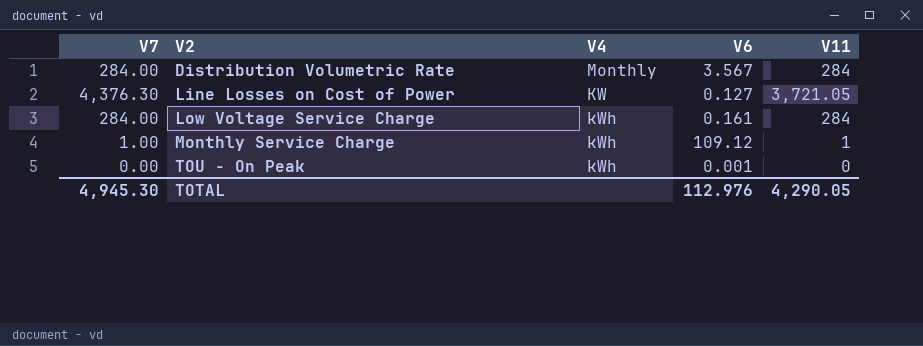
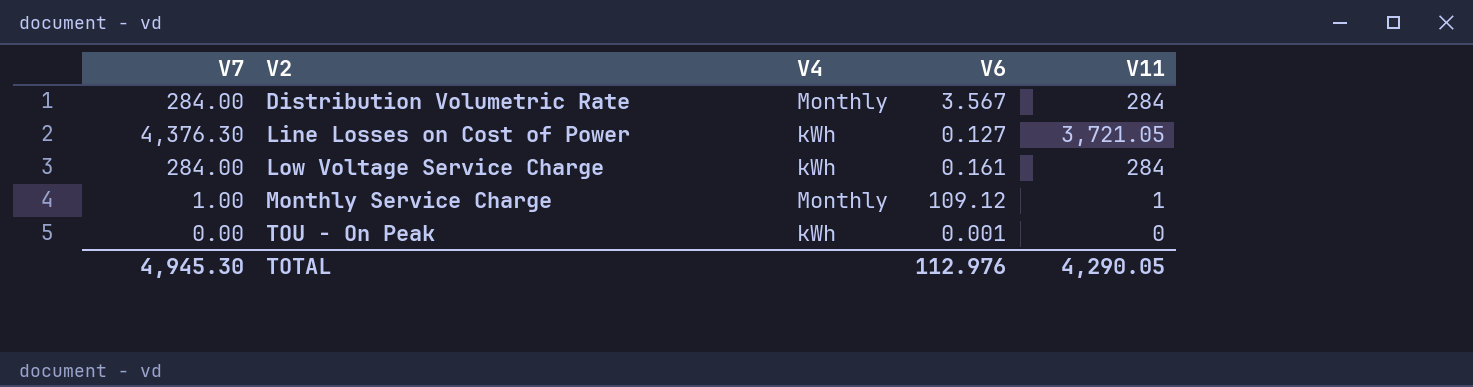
Line Losses on Cost of Power | V4: KW -> kWh
Monthly Service Charge | V4: kWh -> Monthly

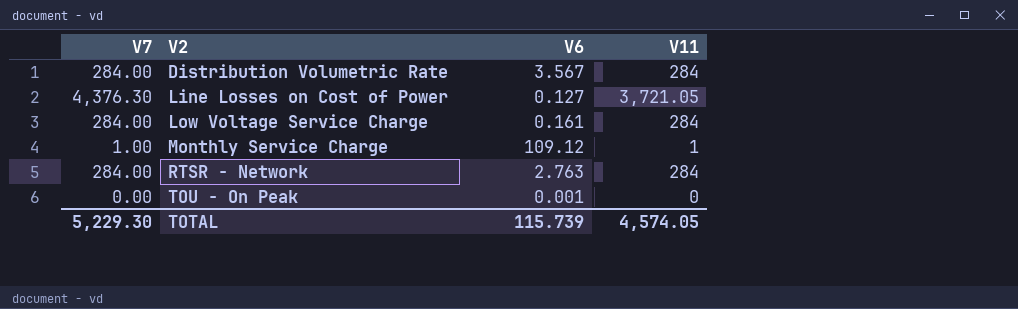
column V4 | position: 3 -> none
row RTSR - Network: none -> 284.00 | 2.763 | 284
TOTAL | V7: 4,945.30 -> 5,229.30
TOTAL | V6: 112.976 -> 115.739
TOTAL | V11: 4,290.05 -> 4,574.05

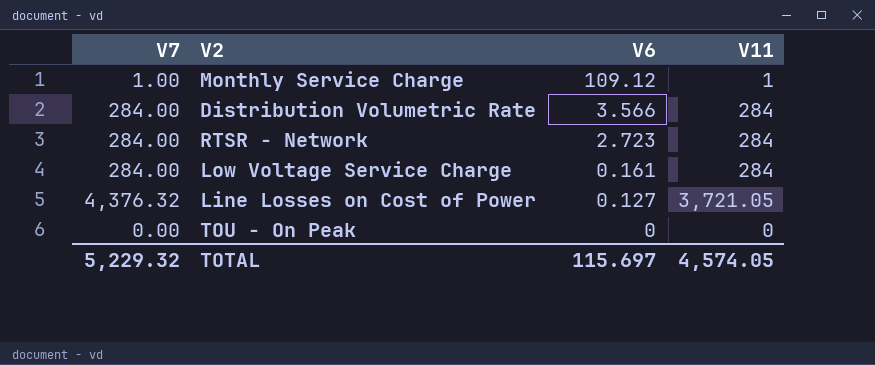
row order: V2 ascending -> V6 descending
Distribution Volumetric Rate | V6: 3.567 -> 3.566
RTSR - Network | V6: 2.763 -> 2.723
Line Losses on Cost of Power | V7: 4,376.30 -> 4,376.32
TOU - On Peak | V6: 0.001 -> 0
TOTAL | V7: 5,229.30 -> 5,229.32
TOTAL | V6: 115.739 -> 115.697

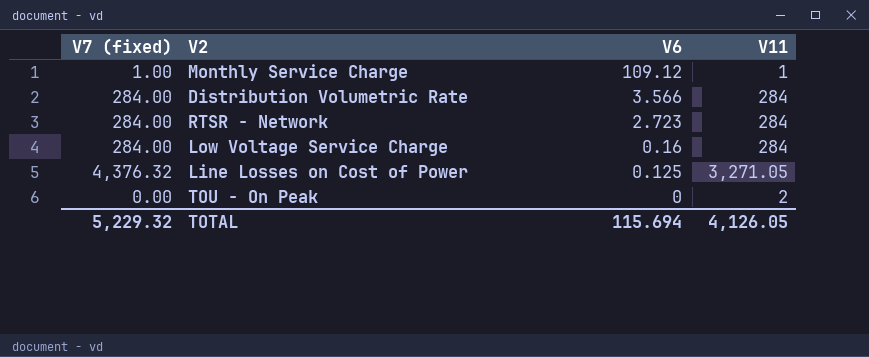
column name: V7 -> V7 (fixed)
Low Voltage Service Charge | V6: 0.161 -> 0.16
Line Losses on Cost of Power | V6: 0.127 -> 0.125
Line Losses on Cost of Power | V11: 3,721.05 -> 3,271.05
TOU - On Peak | V11: 0 -> 2
TOTAL | V6: 115.697 -> 115.694
TOTAL | V11: 4,574.05 -> 4,126.05

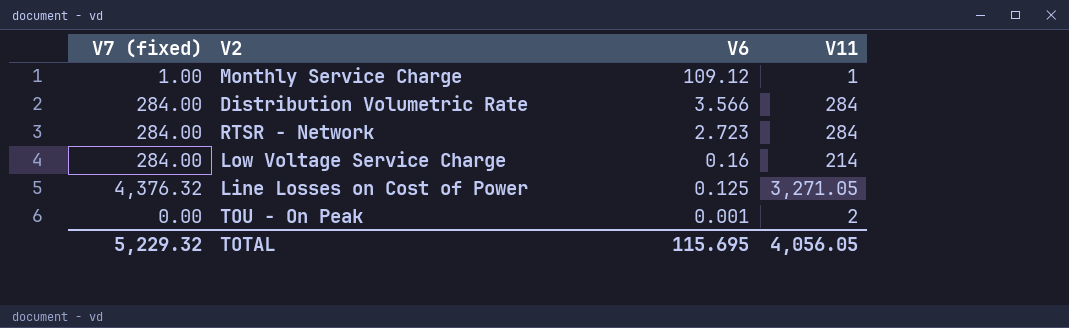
Low Voltage Service Charge | V11: 284 -> 214
TOU - On Peak | V6: 0 -> 0.001
TOTAL | V6: 115.694 -> 115.695
TOTAL | V11: 4,126.05 -> 4,056.05

